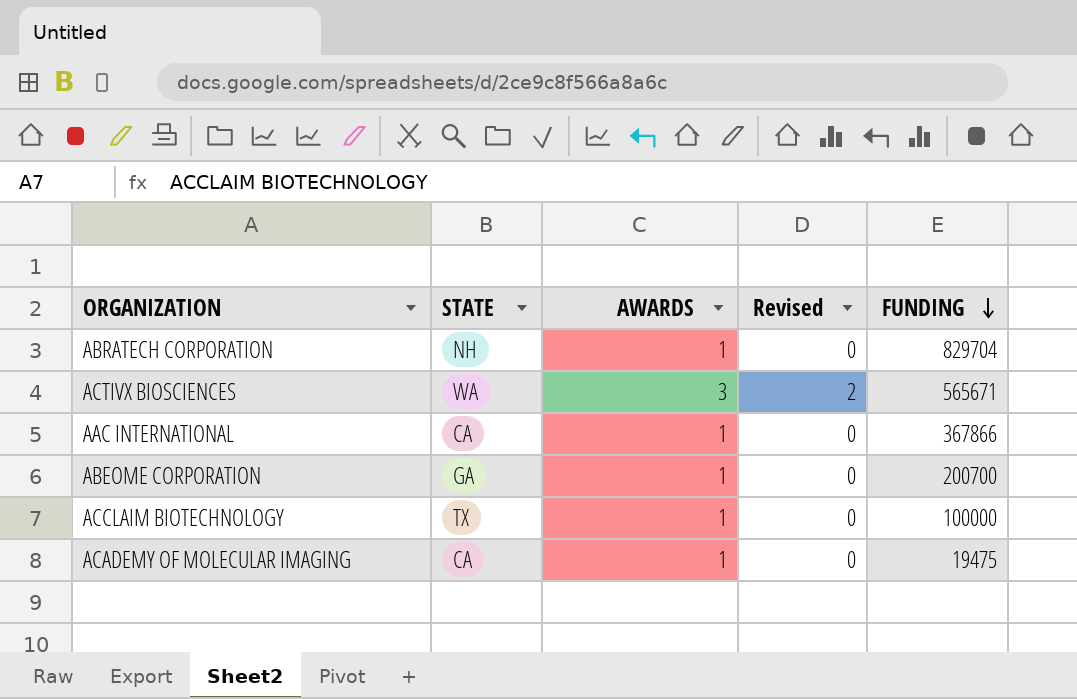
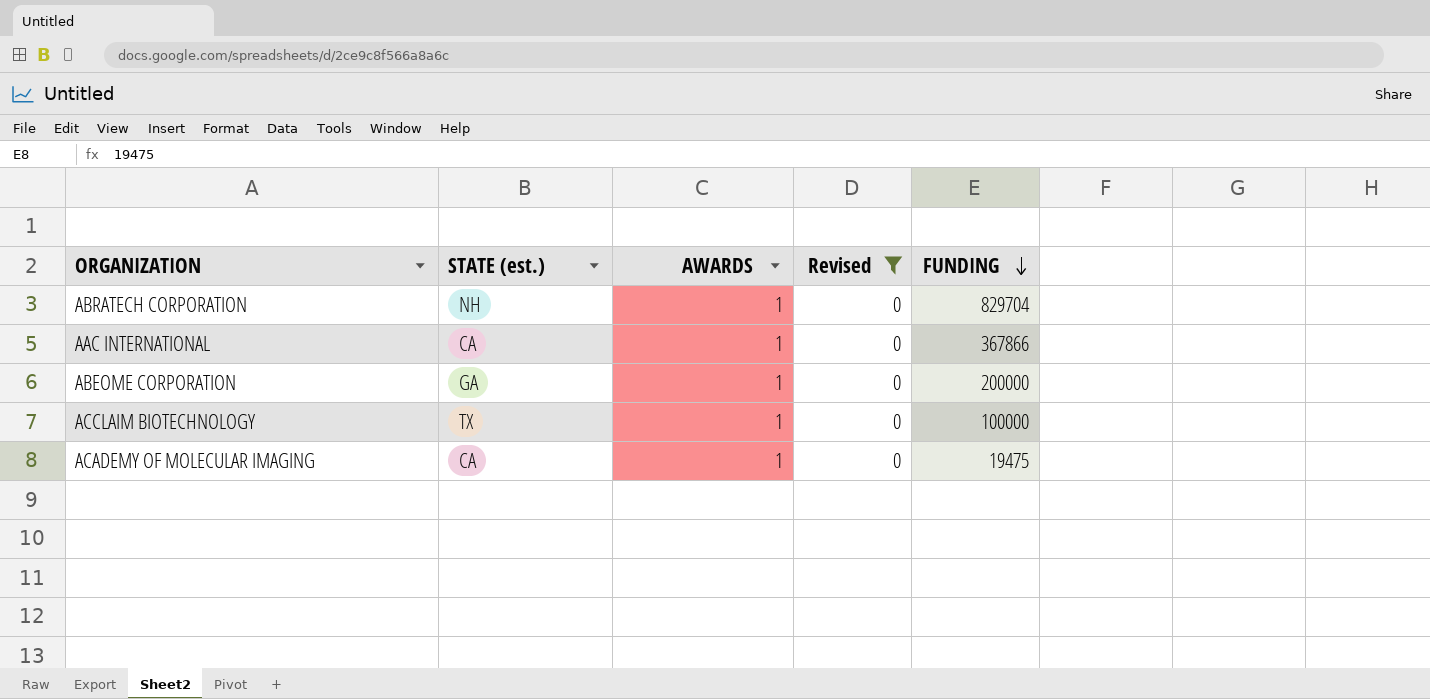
filter: none -> Revised = 0
column name: STATE -> STATE (est.)
ABEOME CORPORATION | FUNDING: 200700 -> 200000

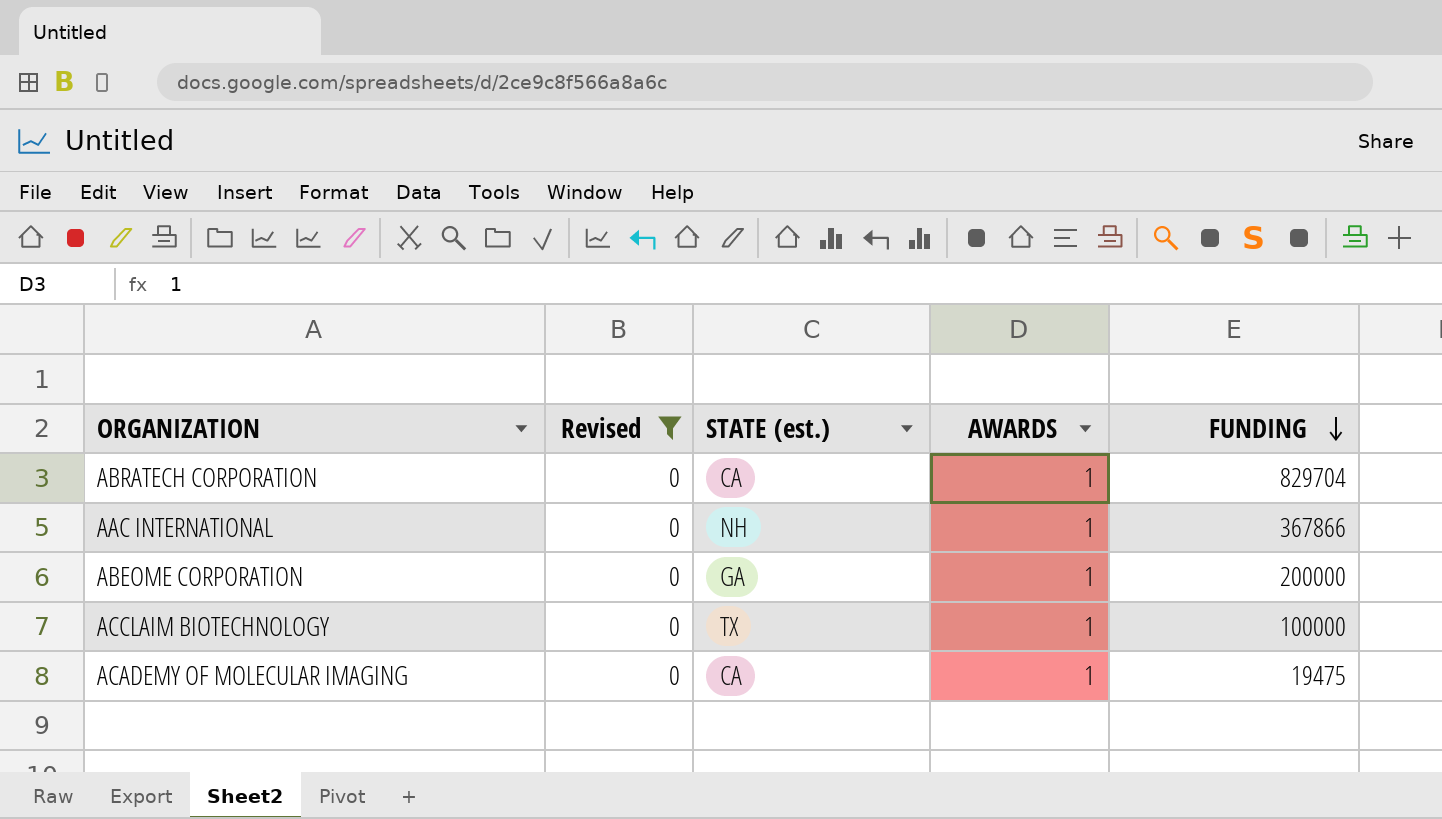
column Revised | position: 4 -> 2
ABRATECH CORPORATION | STATE (est.): NH -> CA
AAC INTERNATIONAL | STATE (est.): CA -> NH

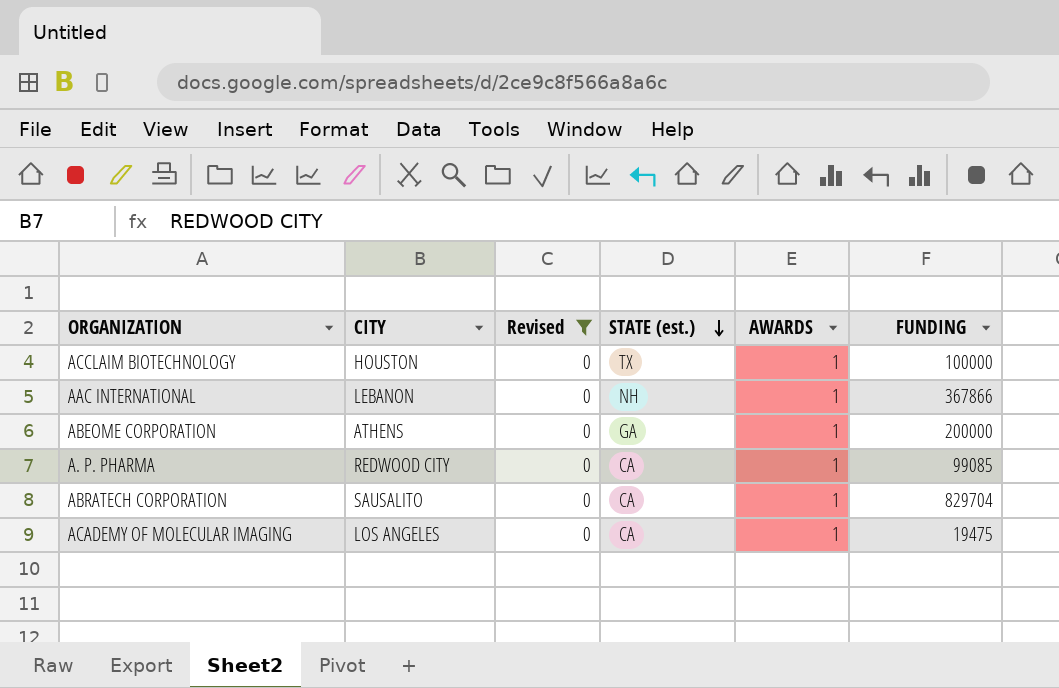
row order: FUNDING descending -> STATE (est.) descending
column CITY | position: none -> 2
row A. P. PHARMA: none -> REDWOOD CITY | 0 | CA | 1 | 99085

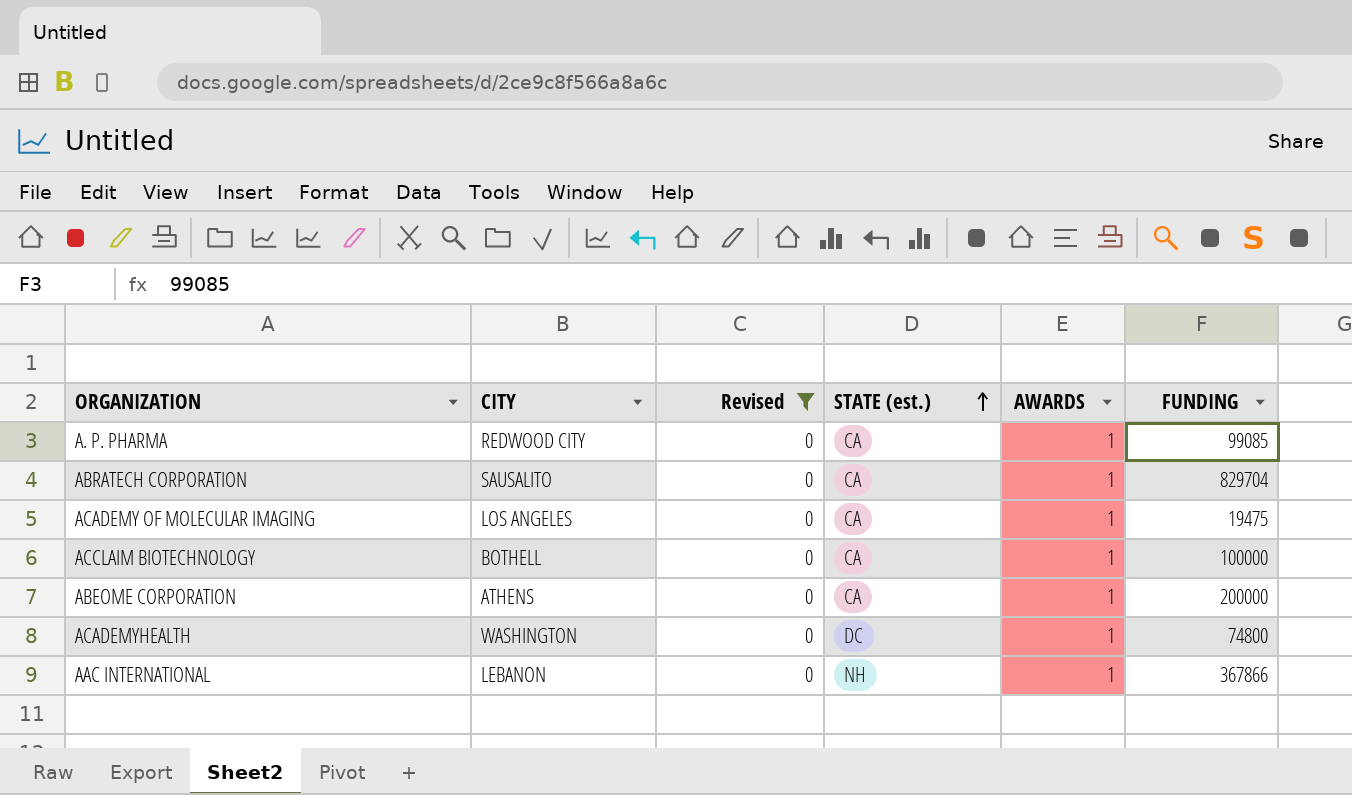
row order: STATE (est.) descending -> STATE (est.) ascending
ACCLAIM BIOTECHNOLOGY | CITY: HOUSTON -> BOTHELL
ACCLAIM BIOTECHNOLOGY | STATE (est.): TX -> CA
ABEOME CORPORATION | STATE (est.): GA -> CA
row ACADEMYHEALTH: none -> WASHINGTON | 0 | DC | 1 | 74800

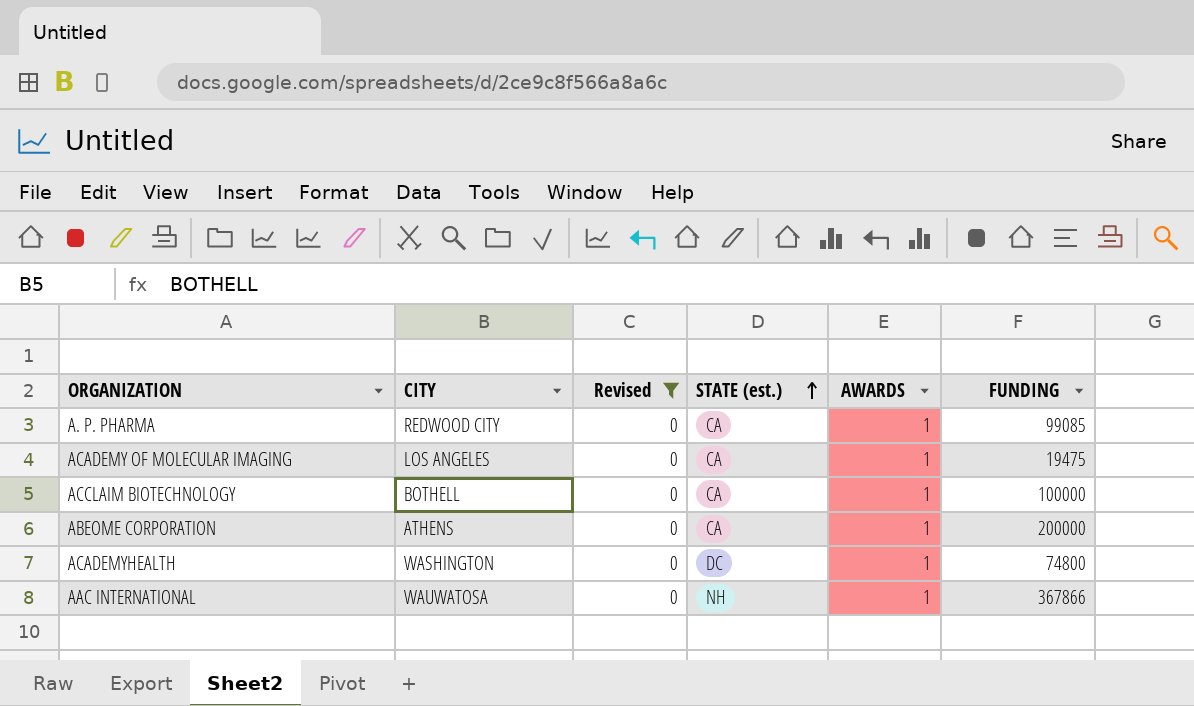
row ABRATECH CORPORATION: SAUSALITO | 0 | CA | 1 | 829704 -> none
AAC INTERNATIONAL | CITY: LEBANON -> WAUWATOSA

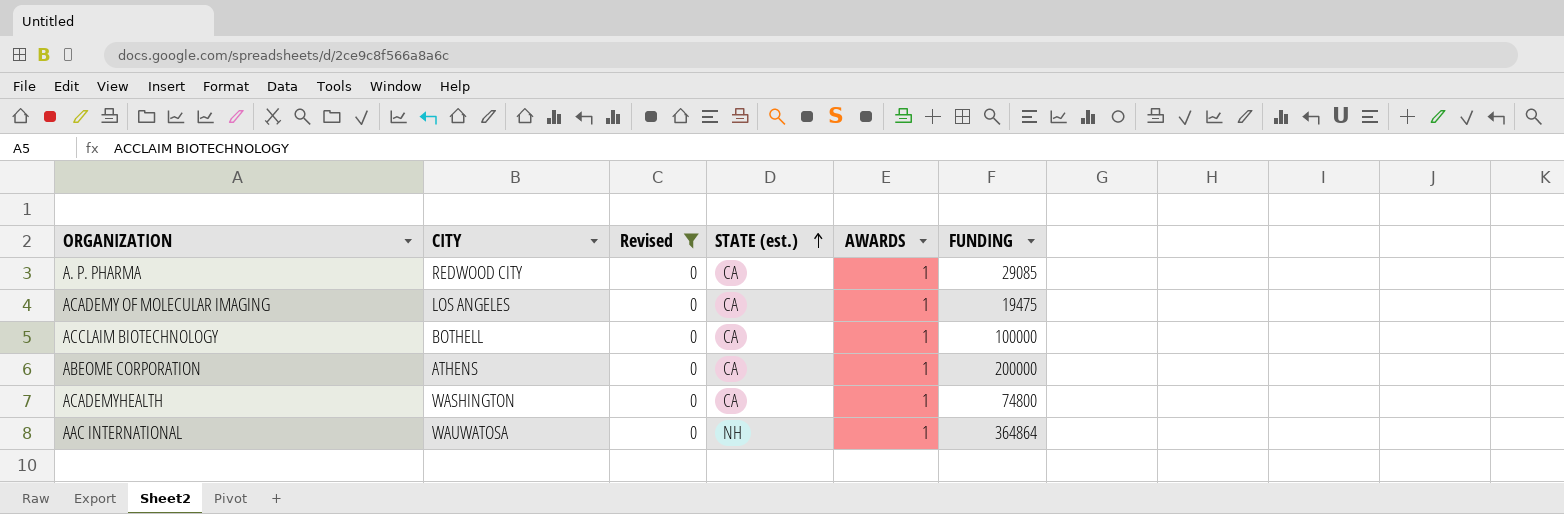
A. P. PHARMA | FUNDING: 99085 -> 29085
ACADEMYHEALTH | STATE (est.): DC -> CA
AAC INTERNATIONAL | FUNDING: 367866 -> 364864

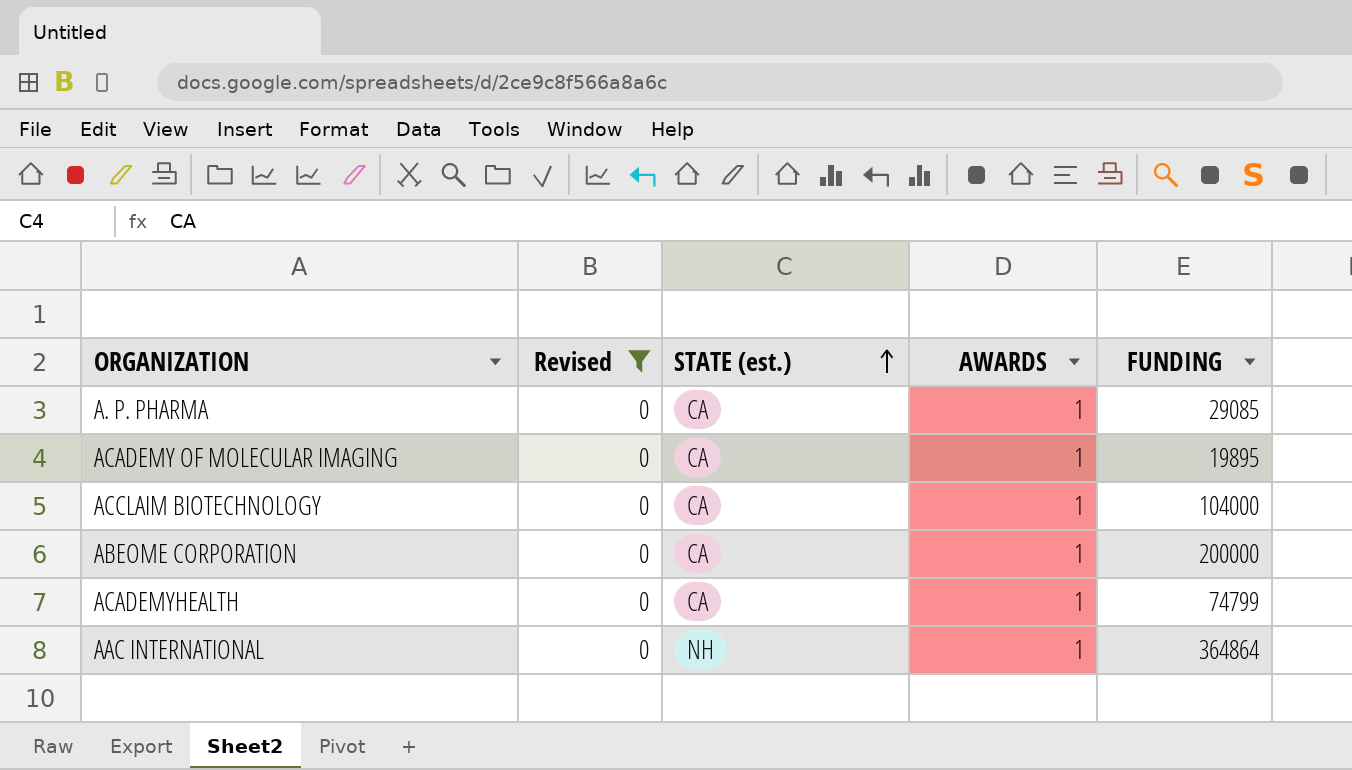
column CITY | position: 2 -> none
ACADEMY OF MOLECULAR IMAGING | FUNDING: 19475 -> 19895
ACCLAIM BIOTECHNOLOGY | FUNDING: 100000 -> 104000
ACADEMYHEALTH | FUNDING: 74800 -> 74799

